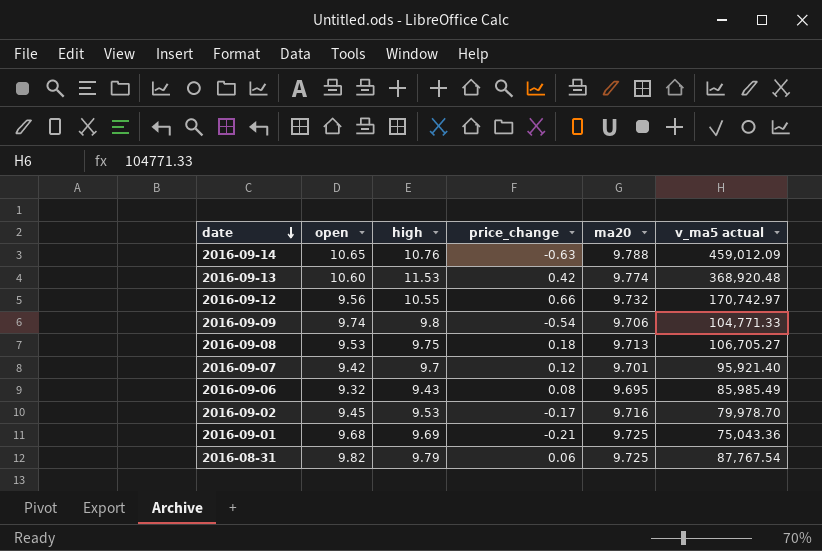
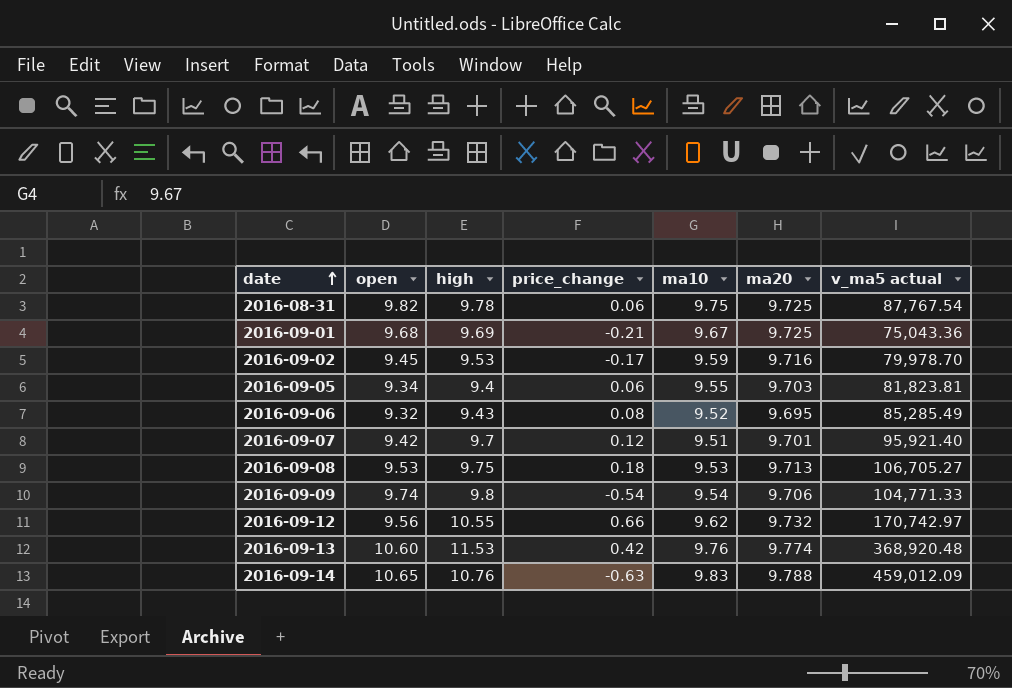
row order: date descending -> date ascending
column ma10 | position: none -> 5
2016-08-31 | high: 9.79 -> 9.78
row 2016-09-05: none -> 9.34 | 9.4 | 0.06 | 9.55 | 9.703 | 81,823.81
2016-09-06 | v_ma5 actual: 85,985.49 -> 85,285.49

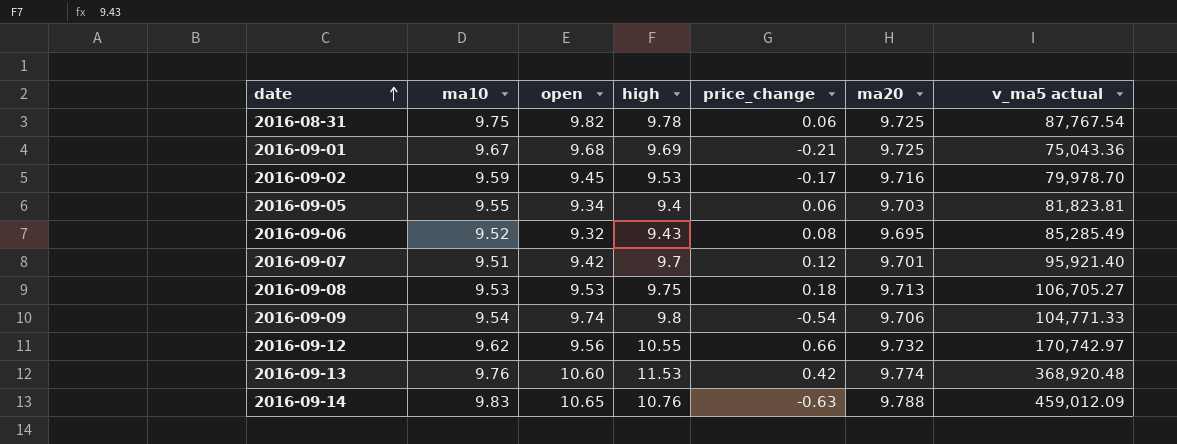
column ma10 | position: 5 -> 2

